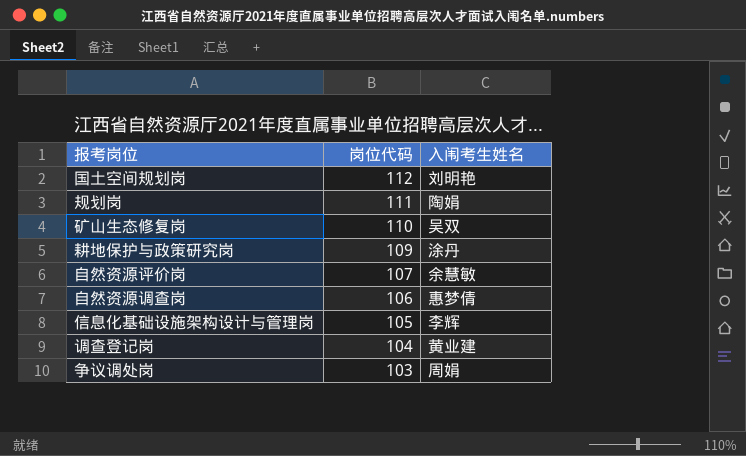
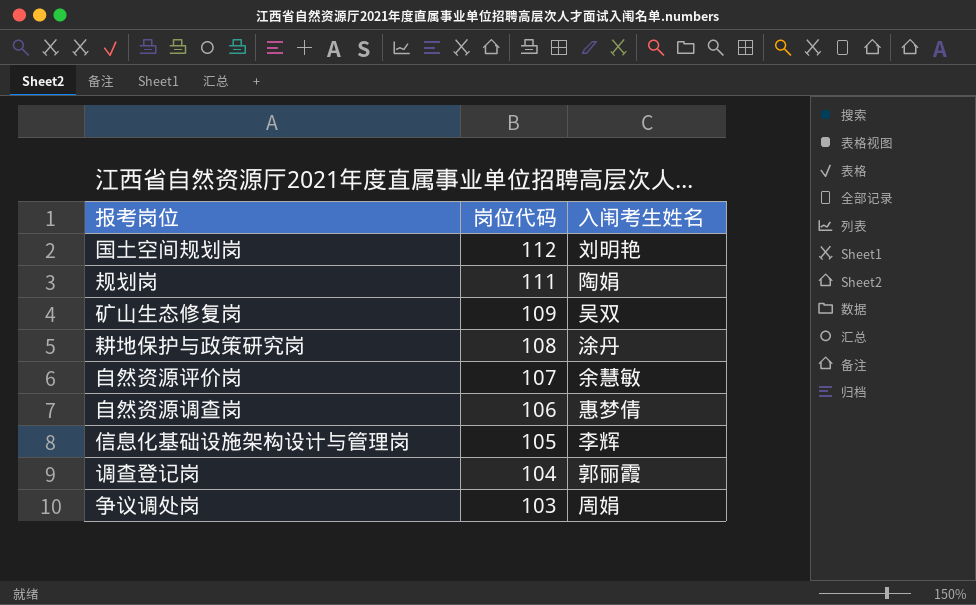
矿山生态修复岗 | 岗位代码: 110 -> 109
耕地保护与政策研究岗 | 岗位代码: 109 -> 108
调查登记岗 | 入闱考生姓名: 黄业建 -> 郭丽霞

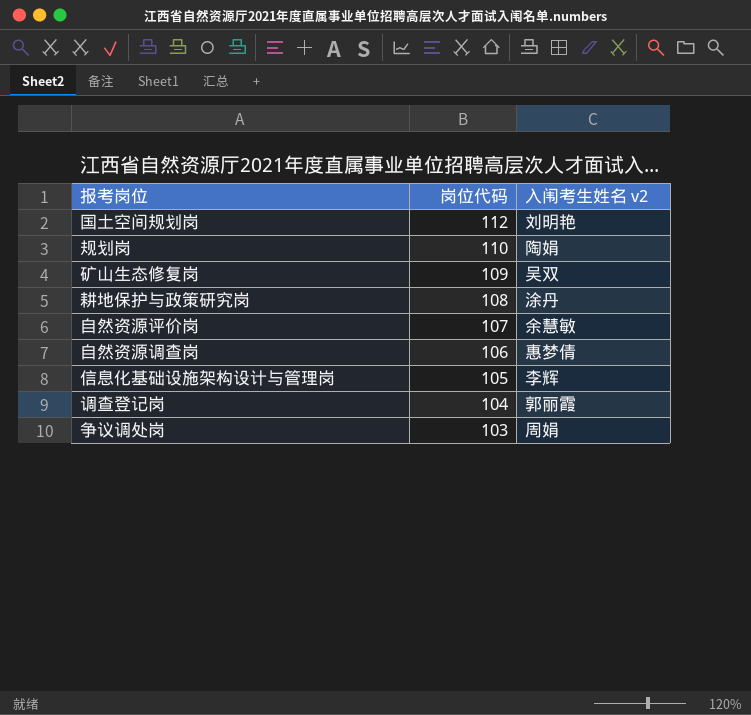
column name: 入闱考生姓名 -> 入闱考生姓名 v2
规划岗 | 岗位代码: 111 -> 110

